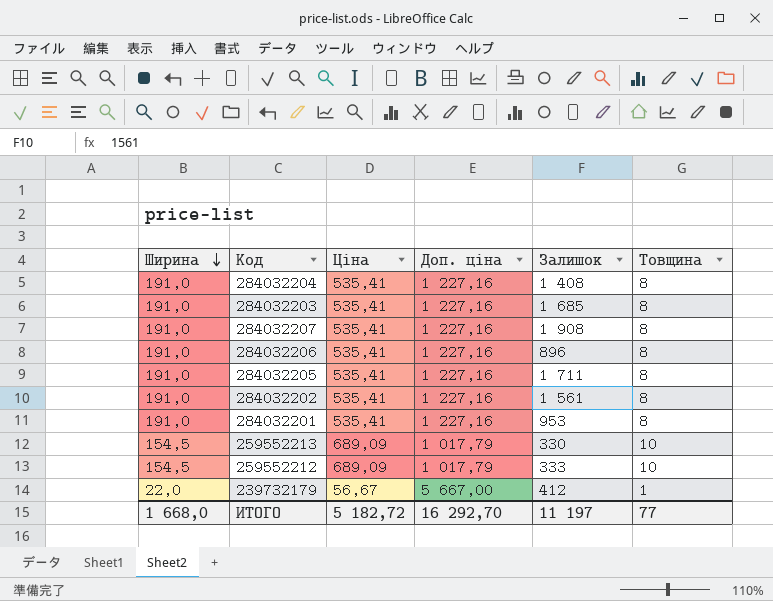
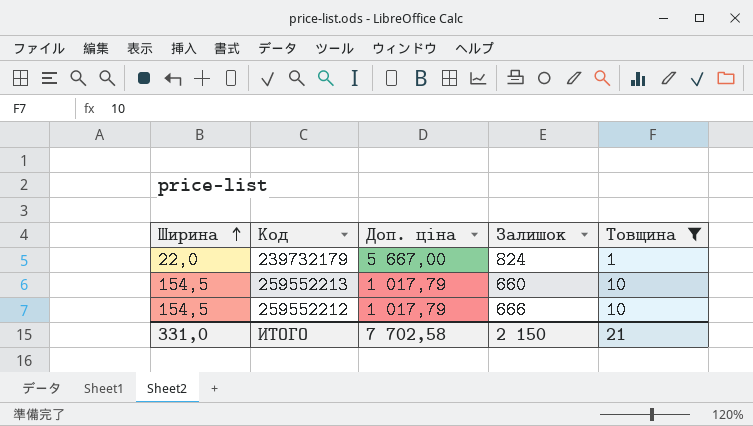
filter: none -> Товщина != 8
row order: Ширина descending -> Ширина ascending
column Ціна | position: 3 -> none
239732179 | Залишок: 412 -> 824
259552213 | Залишок: 330 -> 660
259552212 | Залишок: 333 -> 666
ИТОГО | Ширина: 1 668,0 -> 331,0
ИТОГО | Доп. ціна: 16 292,70 -> 7 702,58
ИТОГО | Залишок: 11 197 -> 2 150
ИТОГО | Товщина: 77 -> 21

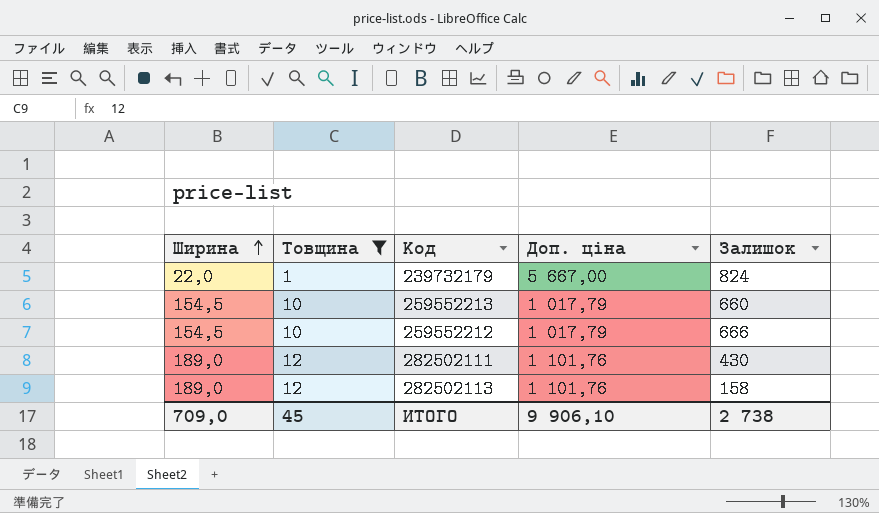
column Товщина | position: 5 -> 2
row 282502111: none -> 189,0 | 12 | 1 101,76 | 430
row 282502113: none -> 189,0 | 12 | 1 101,76 | 158
ИТОГО | Ширина: 331,0 -> 709,0
ИТОГО | Товщина: 21 -> 45
ИТОГО | Доп. ціна: 7 702,58 -> 9 906,10
ИТОГО | Залишок: 2 150 -> 2 738

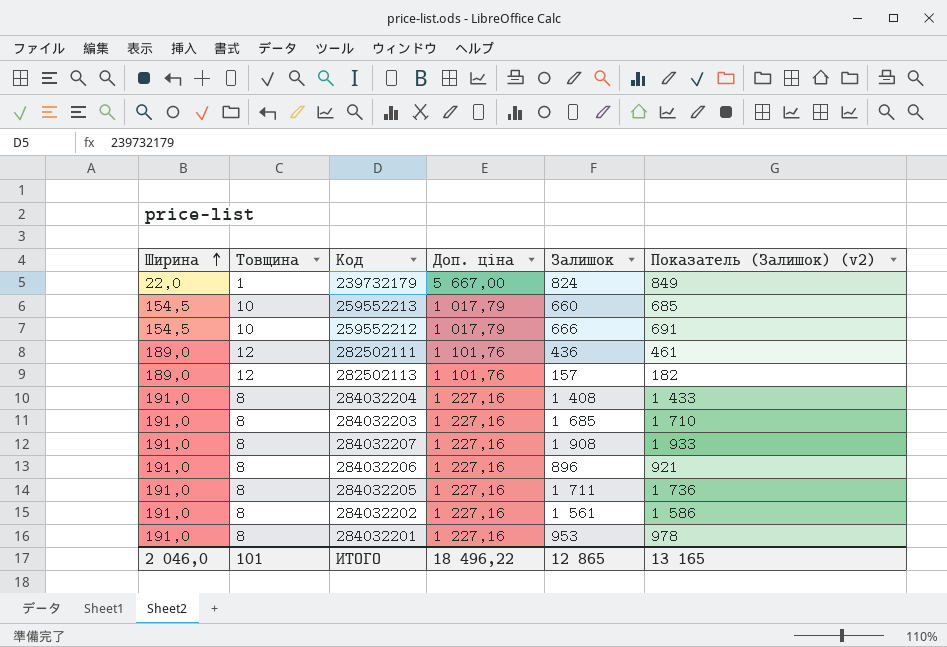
filter: Товщина != 8 -> none
column Показатель (Залишок) (v2) | formula: none -> [Залишок] + 25
282502111 | Залишок: 430 -> 436
282502113 | Залишок: 158 -> 157
ИТОГО | Ширина: 709,0 -> 2 046,0
ИТОГО | Товщина: 45 -> 101
ИТОГО | Доп. ціна: 9 906,10 -> 18 496,22
ИТОГО | Залишок: 2 738 -> 12 865

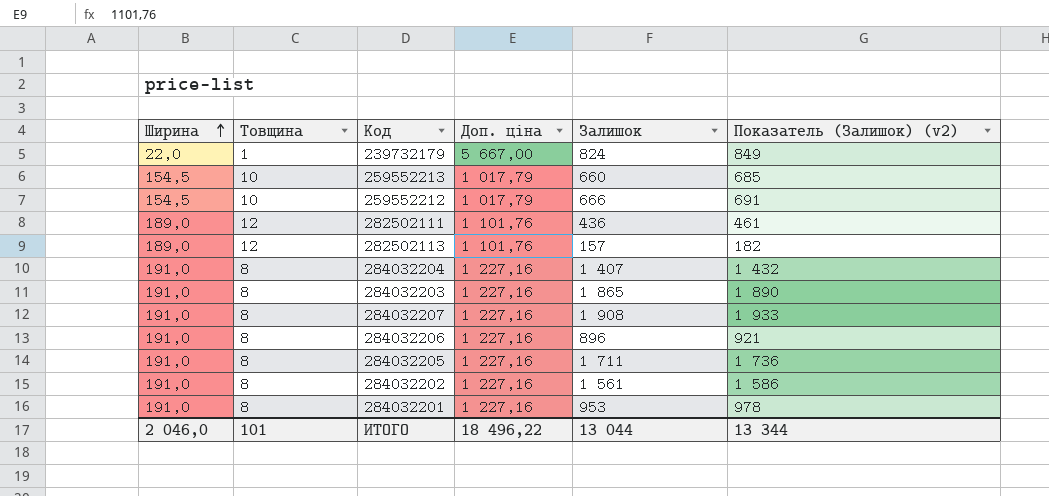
284032204 | Залишок: 1 408 -> 1 407
284032204 | Показатель (Залишок) (v2): 1 433 -> 1 432
284032203 | Залишок: 1 685 -> 1 865
284032203 | Показатель (Залишок) (v2): 1 710 -> 1 890
ИТОГО | Залишок: 12 865 -> 13 044
ИТОГО | Показатель (Залишок) (v2): 13 165 -> 13 344

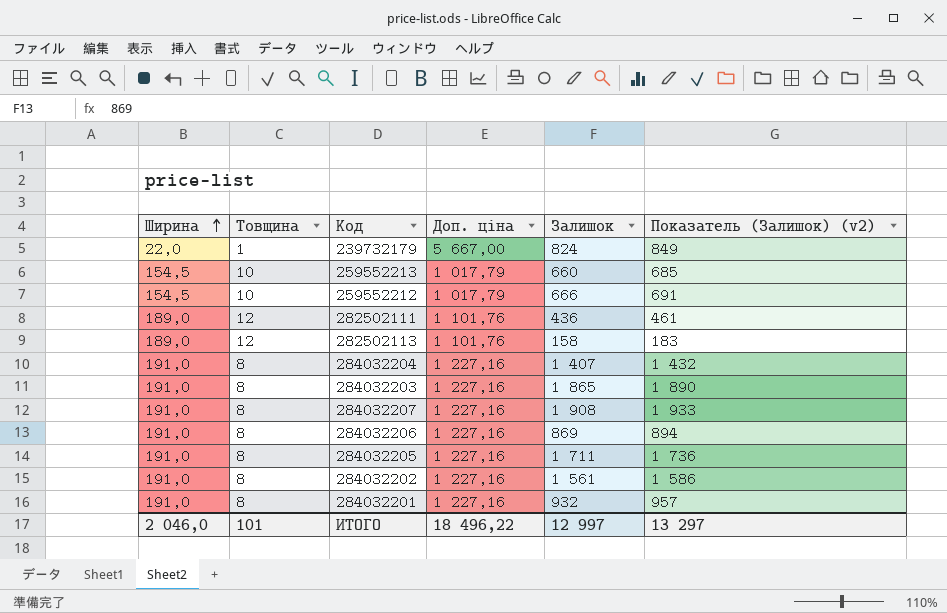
282502113 | Залишок: 157 -> 158
282502113 | Показатель (Залишок) (v2): 182 -> 183
284032206 | Залишок: 896 -> 869
284032206 | Показатель (Залишок) (v2): 921 -> 894
284032201 | Залишок: 953 -> 932
284032201 | Показатель (Залишок) (v2): 978 -> 957
ИТОГО | Залишок: 13 044 -> 12 997
ИТОГО | Показатель (Залишок) (v2): 13 344 -> 13 297

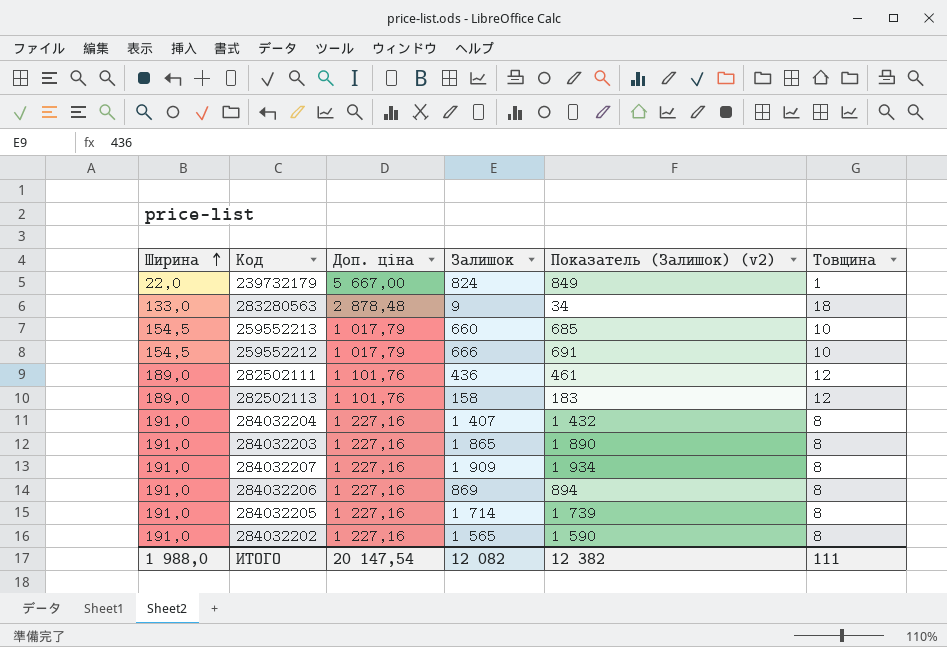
column Товщина | position: 2 -> 6
row 284032201: 191,0 | 8 | 1 227,16 | 932 | 957 -> none
row 283280563: none -> 133,0 | 2 878,48 | 9 | 34 | 18
284032207 | Залишок: 1 908 -> 1 909
284032207 | Показатель (Залишок) (v2): 1 933 -> 1 934
284032205 | Залишок: 1 711 -> 1 714
284032205 | Показатель (Залишок) (v2): 1 736 -> 1 739
284032202 | Залишок: 1 561 -> 1 565
284032202 | Показатель (Залишок) (v2): 1 586 -> 1 590
ИТОГО | Ширина: 2 046,0 -> 1 988,0
ИТОГО | Доп. ціна: 18 496,22 -> 20 147,54
ИТОГО | Залишок: 12 997 -> 12 082
ИТОГО | Показатель (Залишок) (v2): 13 297 -> 12 382
ИТОГО | Товщина: 101 -> 111

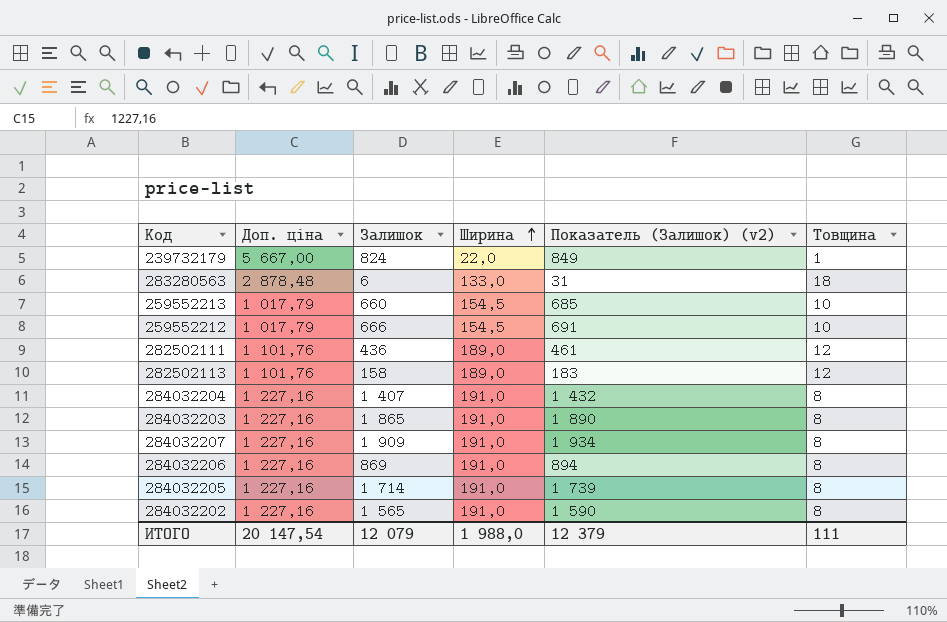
column Ширина | position: 1 -> 4
283280563 | Залишок: 9 -> 6
283280563 | Показатель (Залишок) (v2): 34 -> 31
ИТОГО | Залишок: 12 082 -> 12 079
ИТОГО | Показатель (Залишок) (v2): 12 382 -> 12 379

